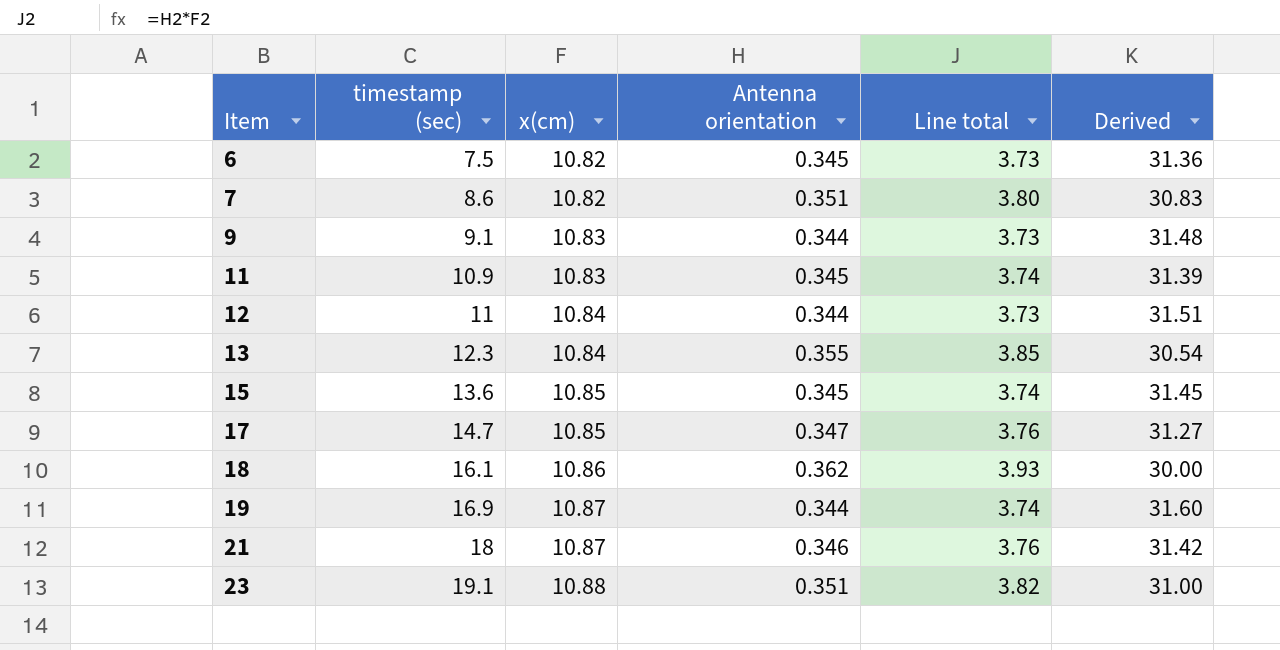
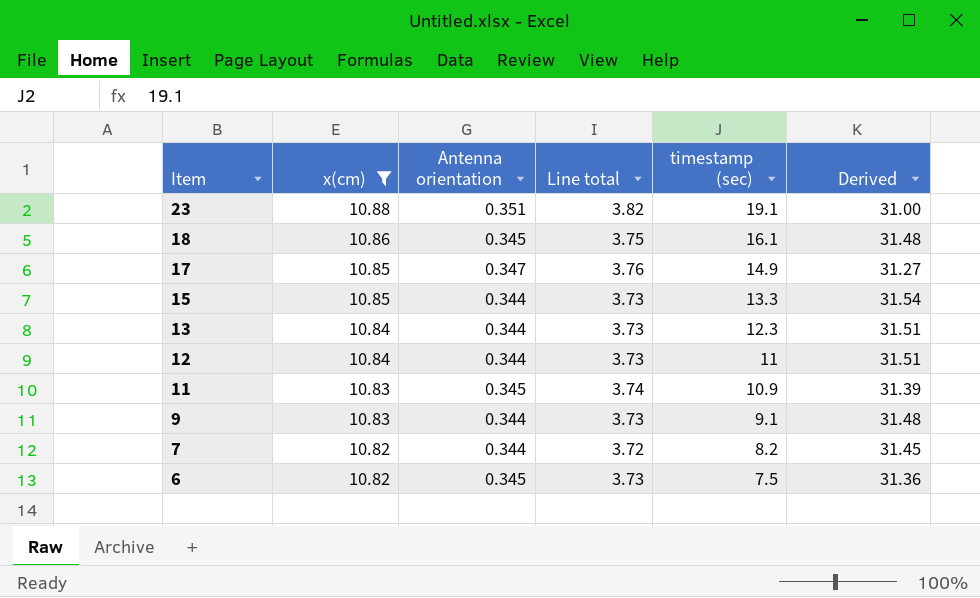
filter: none -> x(cm) != 10.87
row order: Item ascending -> Item descending
column timestamp (sec) | position: 2 -> 5
18 | Antenna orientation: 0.362 -> 0.345
18 | Line total: 3.93 -> 3.75
18 | Derived: 30.00 -> 31.48
17 | timestamp (sec): 14.7 -> 14.9
15 | Antenna orientation: 0.345 -> 0.344
15 | Line total: 3.74 -> 3.73
15 | timestamp (sec): 13.6 -> 13.3
15 | Derived: 31.45 -> 31.54
13 | Antenna orientation: 0.355 -> 0.344
13 | Line total: 3.85 -> 3.73
13 | Derived: 30.54 -> 31.51
7 | Antenna orientation: 0.351 -> 0.344
7 | Line total: 3.80 -> 3.72
7 | timestamp (sec): 8.6 -> 8.2
7 | Derived: 30.83 -> 31.45

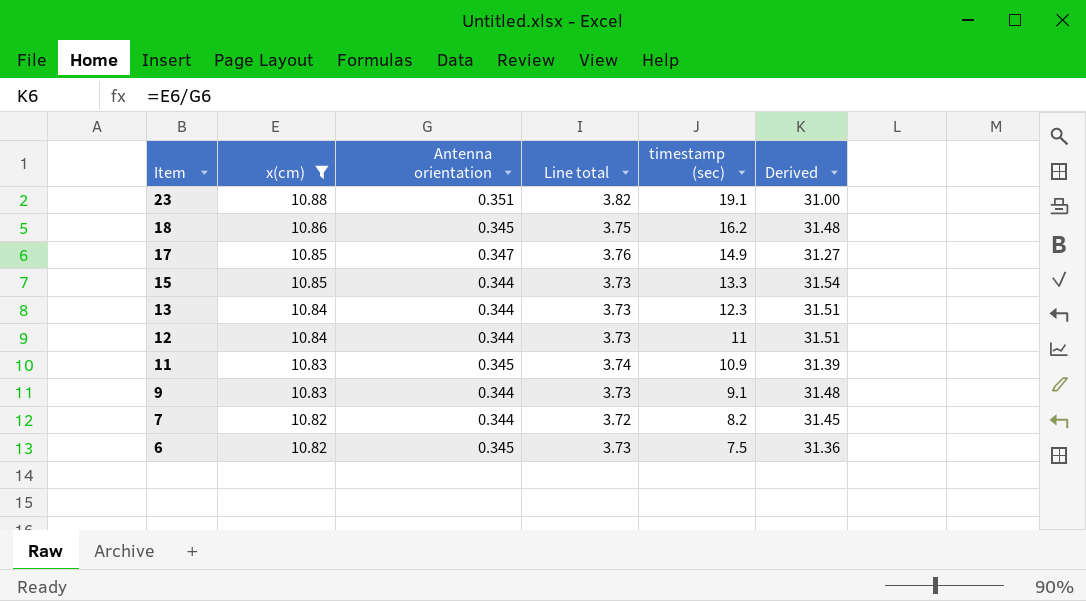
18 | timestamp (sec): 16.1 -> 16.2

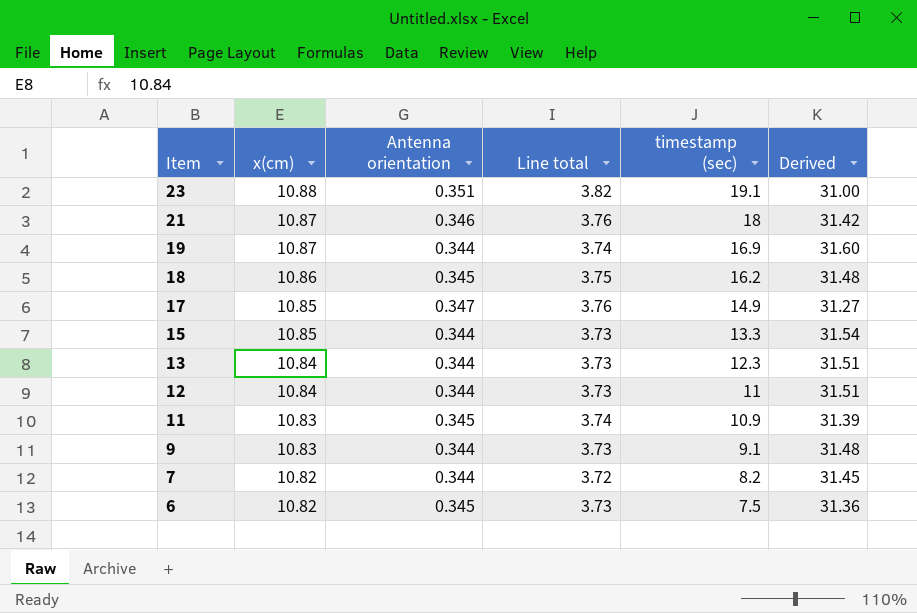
filter: x(cm) != 10.87 -> none

